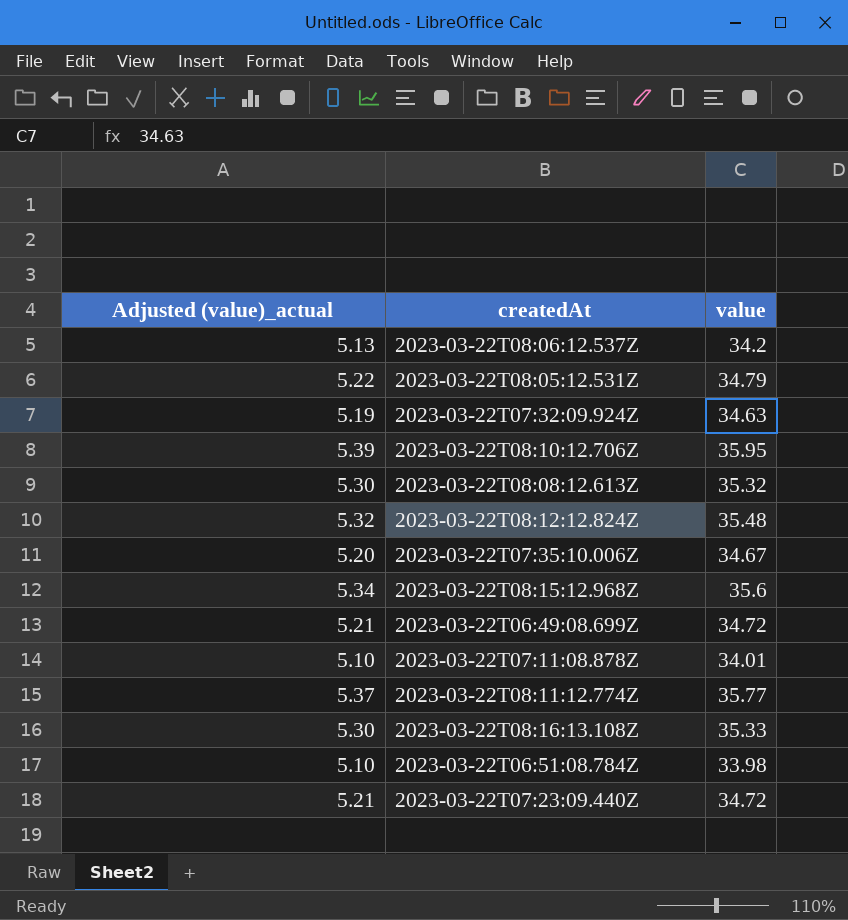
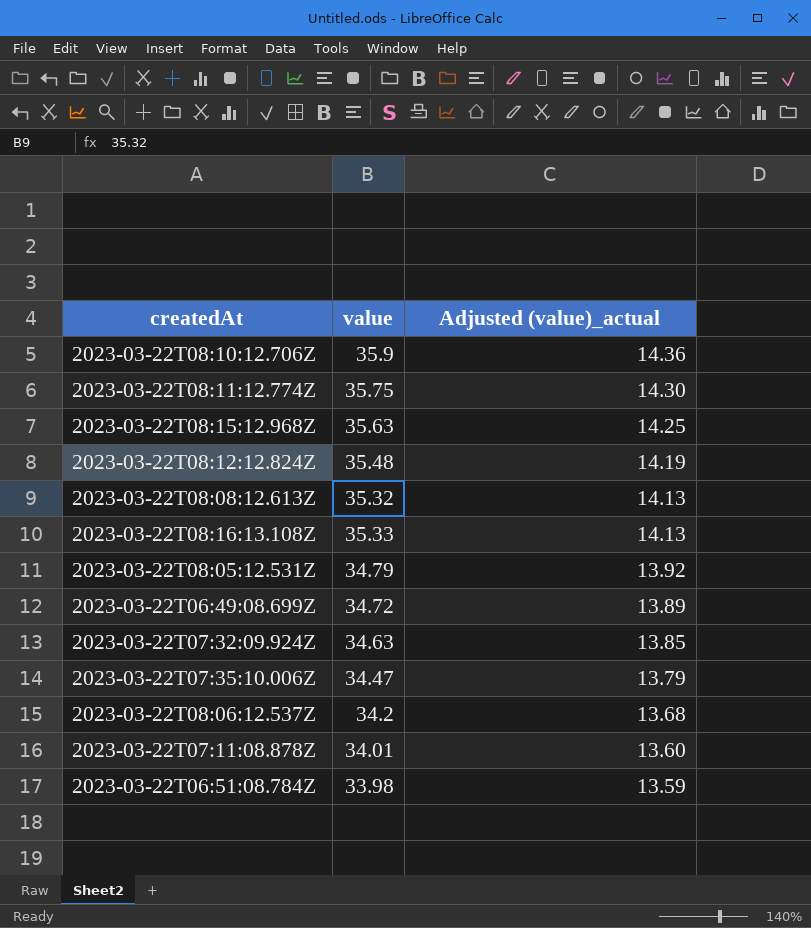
row order: none -> Adjusted (value)_actual descending
column Adjusted (value)_actual | formula: [value] * 0.15 -> [value] * 0.4
column Adjusted (value)_actual | position: 1 -> 3
row 2023-03-22T07:23:09.440Z: 5.21 | 34.72 -> none
2023-03-22T08:10:12.706Z | value: 35.95 -> 35.9
2023-03-22T08:11:12.774Z | value: 35.77 -> 35.75
2023-03-22T08:15:12.968Z | value: 35.6 -> 35.63
2023-03-22T07:35:10.006Z | value: 34.67 -> 34.47

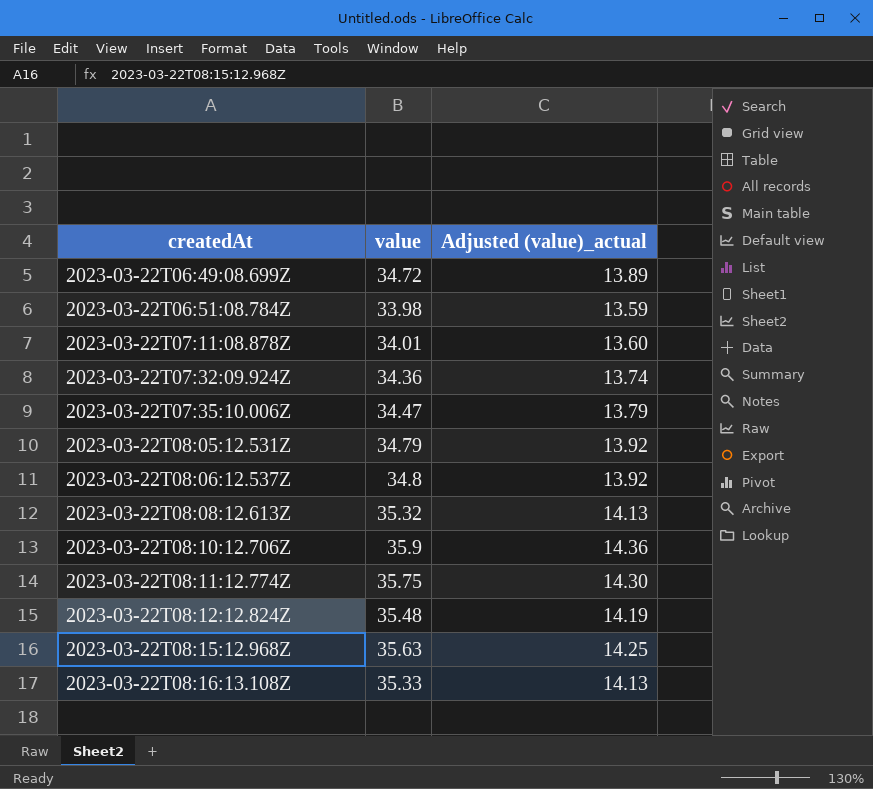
row order: Adjusted (value)_actual descending -> createdAt ascending
2023-03-22T07:32:09.924Z | value: 34.63 -> 34.36
2023-03-22T07:32:09.924Z | Adjusted (value)_actual: 13.85 -> 13.74
2023-03-22T08:06:12.537Z | value: 34.2 -> 34.8
2023-03-22T08:06:12.537Z | Adjusted (value)_actual: 13.68 -> 13.92

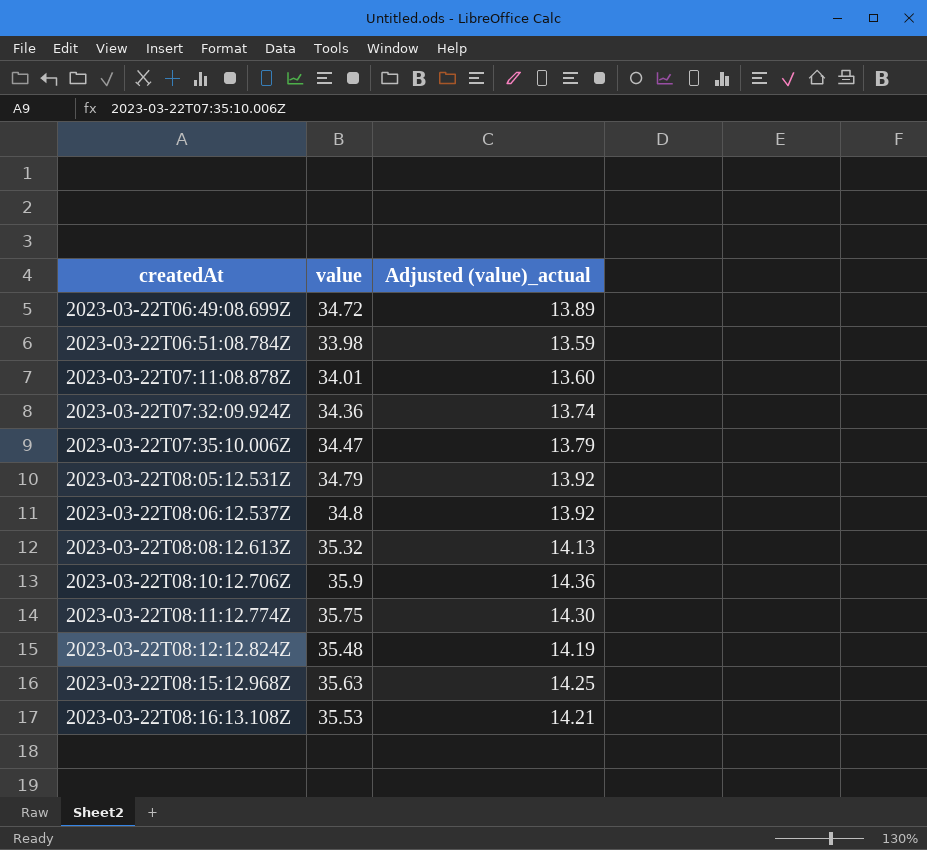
2023-03-22T08:16:13.108Z | value: 35.33 -> 35.53
2023-03-22T08:16:13.108Z | Adjusted (value)_actual: 14.13 -> 14.21

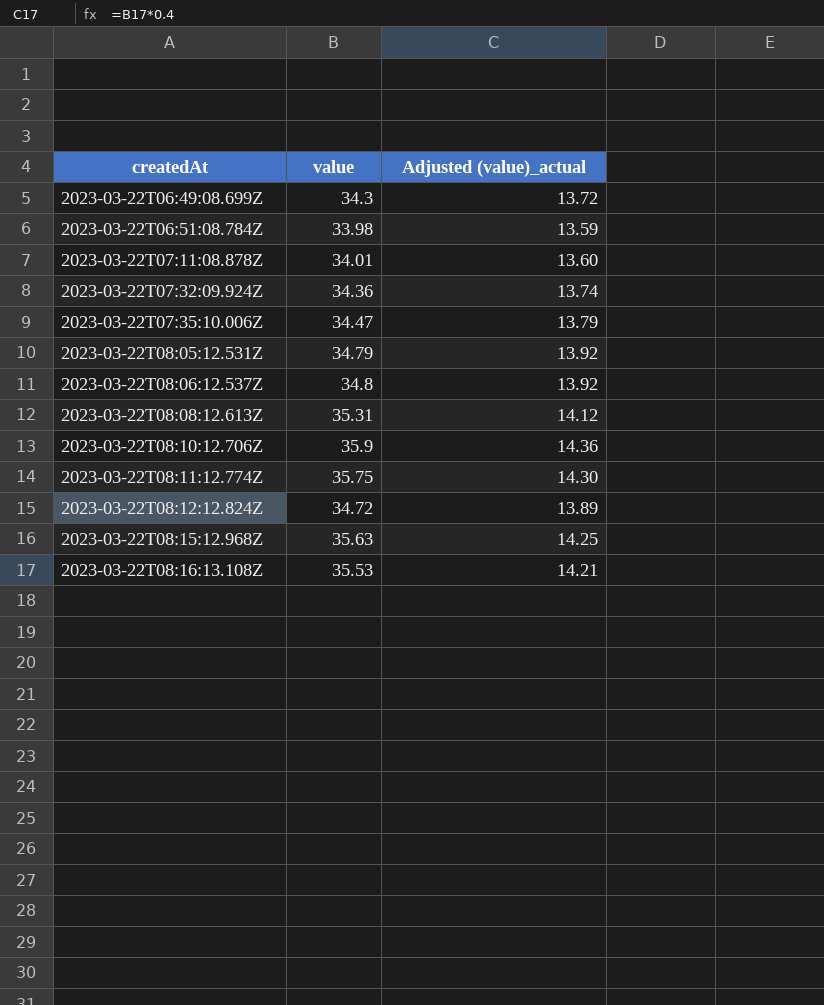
2023-03-22T06:49:08.699Z | value: 34.72 -> 34.3
2023-03-22T06:49:08.699Z | Adjusted (value)_actual: 13.89 -> 13.72
2023-03-22T08:08:12.613Z | value: 35.32 -> 35.31
2023-03-22T08:08:12.613Z | Adjusted (value)_actual: 14.13 -> 14.12
2023-03-22T08:12:12.824Z | value: 35.48 -> 34.72
2023-03-22T08:12:12.824Z | Adjusted (value)_actual: 14.19 -> 13.89

